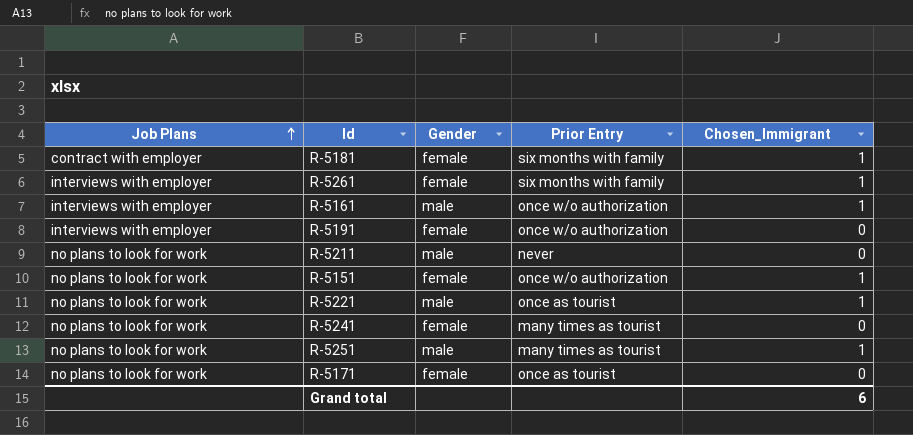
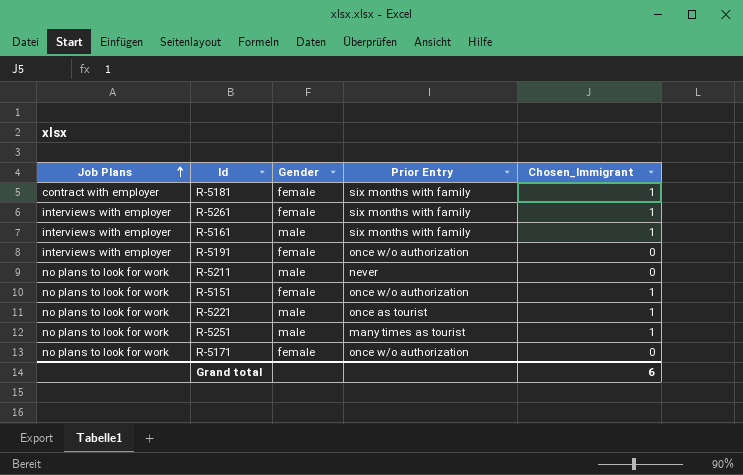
row R-5241: no plans to look for work | female | many times as tourist | 0 -> none
R-5161 | Prior Entry: once w/o authorization -> six months with family
R-5171 | Prior Entry: once as tourist -> once w/o authorization

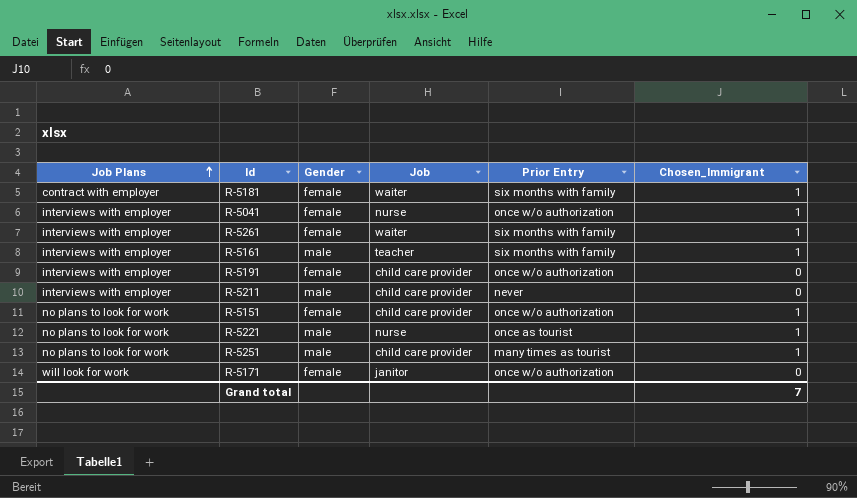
column Job | position: none -> 4
row R-5041: none -> interviews with employer | female | nurse | once w/o authorization | 1
R-5211 | Job Plans: no plans to look for work -> interviews with employer
R-5171 | Job Plans: no plans to look for work -> will look for work
Grand total | Chosen_Immigrant: 6 -> 7

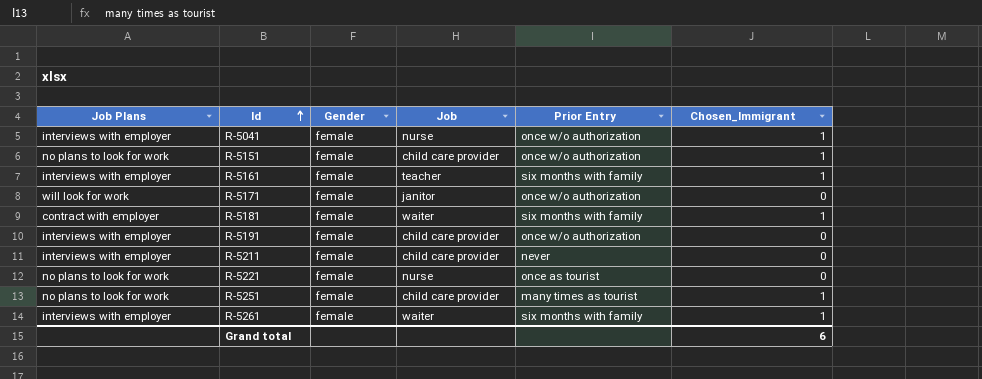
row order: Job Plans ascending -> Id ascending
R-5161 | Gender: male -> female
R-5211 | Gender: male -> female
R-5221 | Gender: male -> female
R-5221 | Chosen_Immigrant: 1 -> 0
R-5251 | Gender: male -> female
Grand total | Chosen_Immigrant: 7 -> 6

